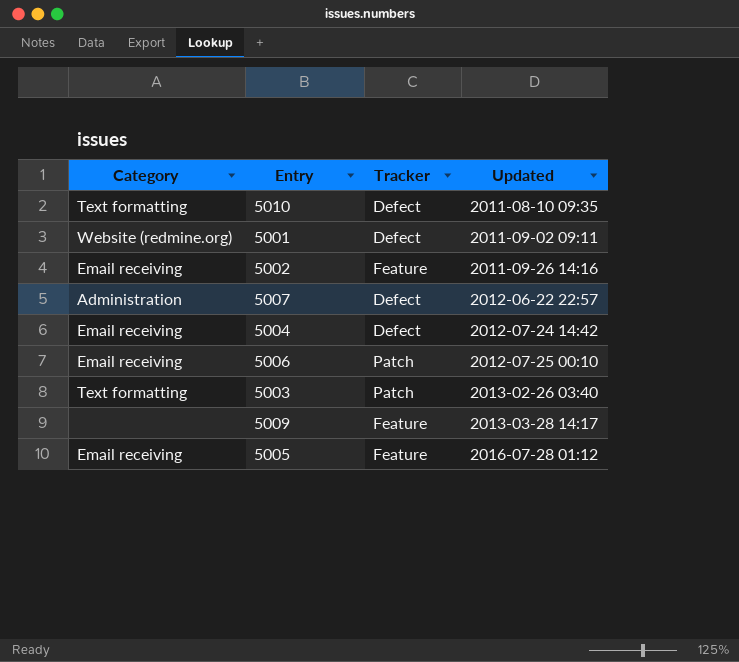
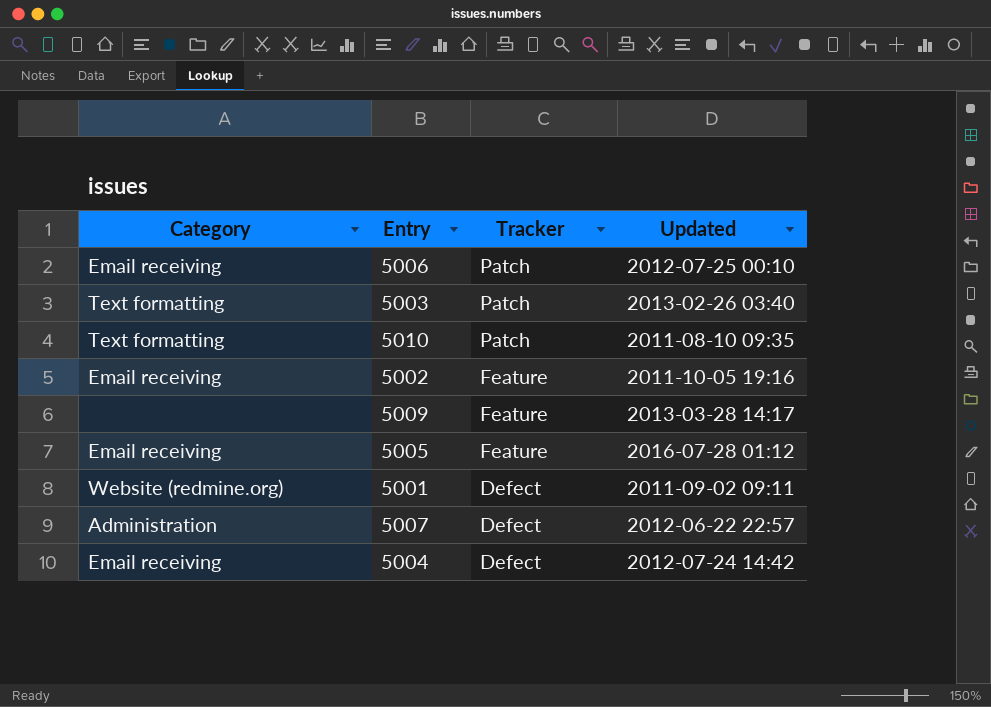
row order: Updated ascending -> Tracker descending
5010 | Tracker: Defect -> Patch
5002 | Updated: 2011-09-26 14:16 -> 2011-10-05 19:16

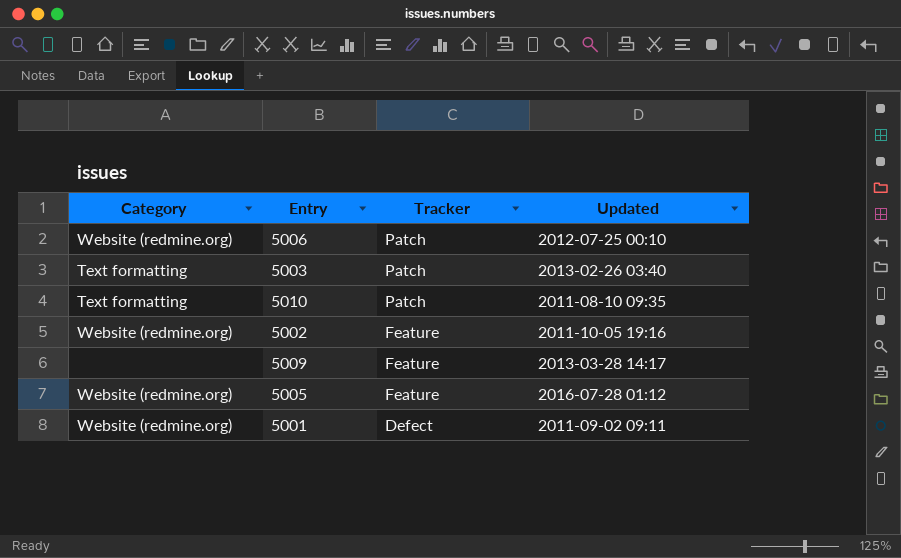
row 5007: Administration | Defect | 2012-06-22 22:57 -> none
row 5004: Email receiving | Defect | 2012-07-24 14:42 -> none
5006 | Category: Email receiving -> Website (redmine.org)
5002 | Category: Email receiving -> Website (redmine.org)
5005 | Category: Email receiving -> Website (redmine.org)

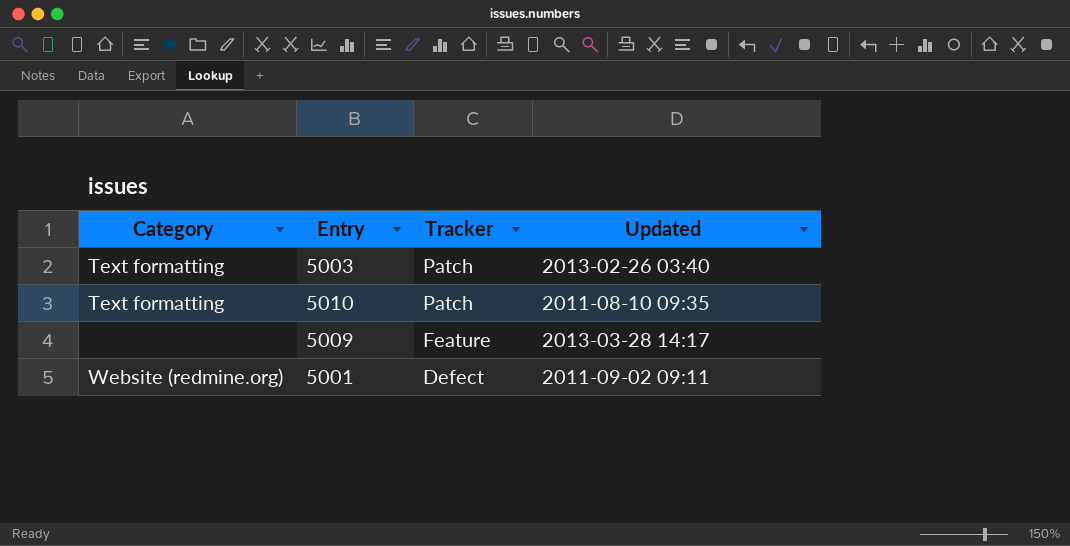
row 5006: Website (redmine.org) | Patch | 2012-07-25 00:10 -> none
row 5002: Website (redmine.org) | Feature | 2011-10-05 19:16 -> none
row 5005: Website (redmine.org) | Feature | 2016-07-28 01:12 -> none

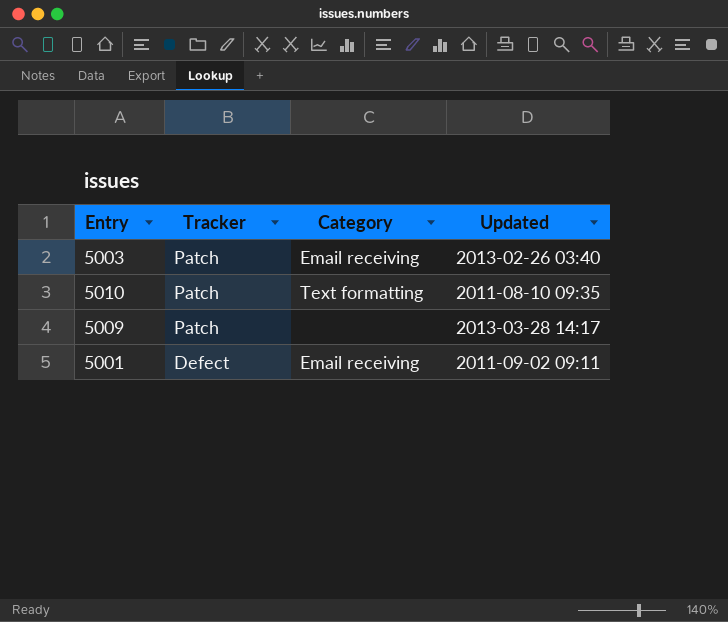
column Category | position: 1 -> 3
5003 | Category: Text formatting -> Email receiving
5009 | Tracker: Feature -> Patch
5001 | Category: Website (redmine.org) -> Email receiving

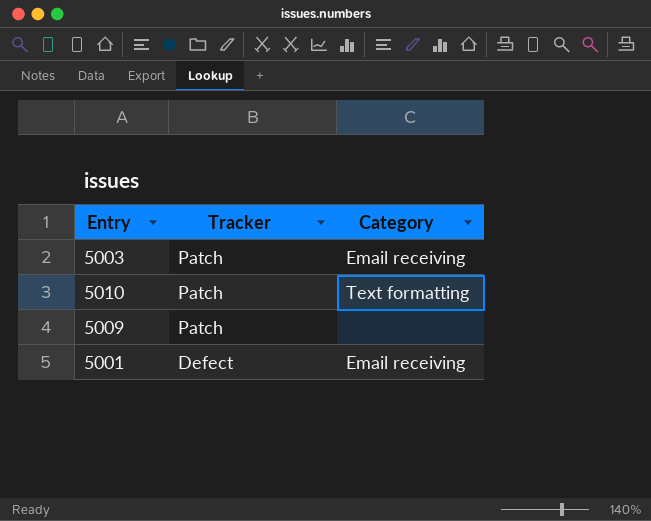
column Updated | position: 4 -> none

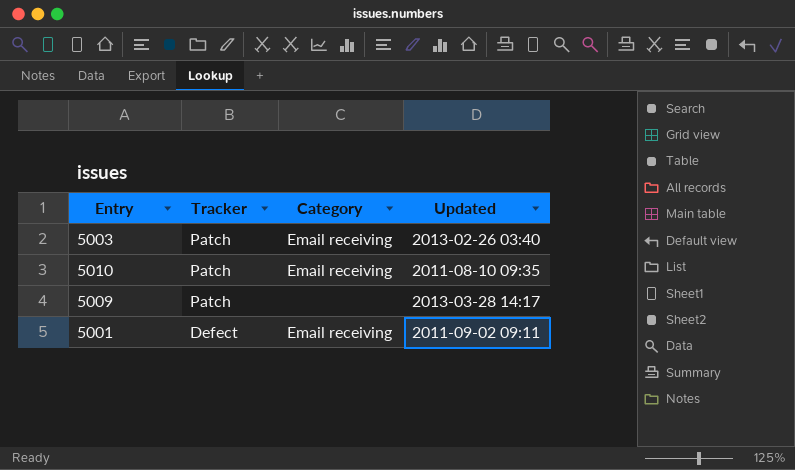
column Updated | position: none -> 4
5010 | Category: Text formatting -> Email receiving

